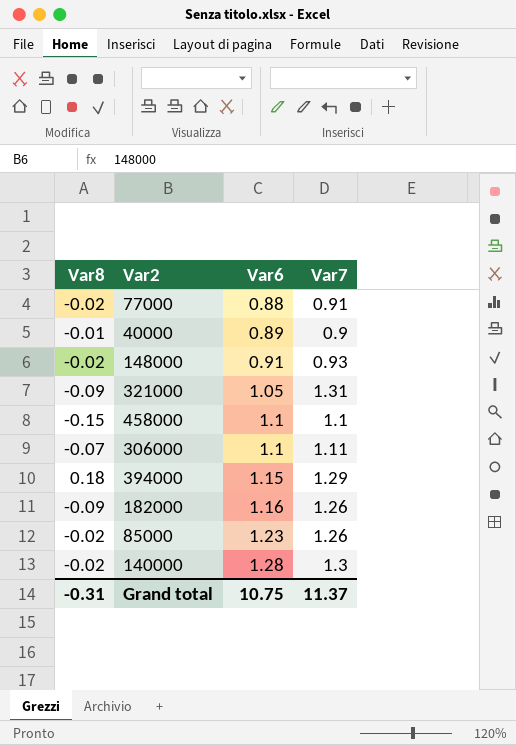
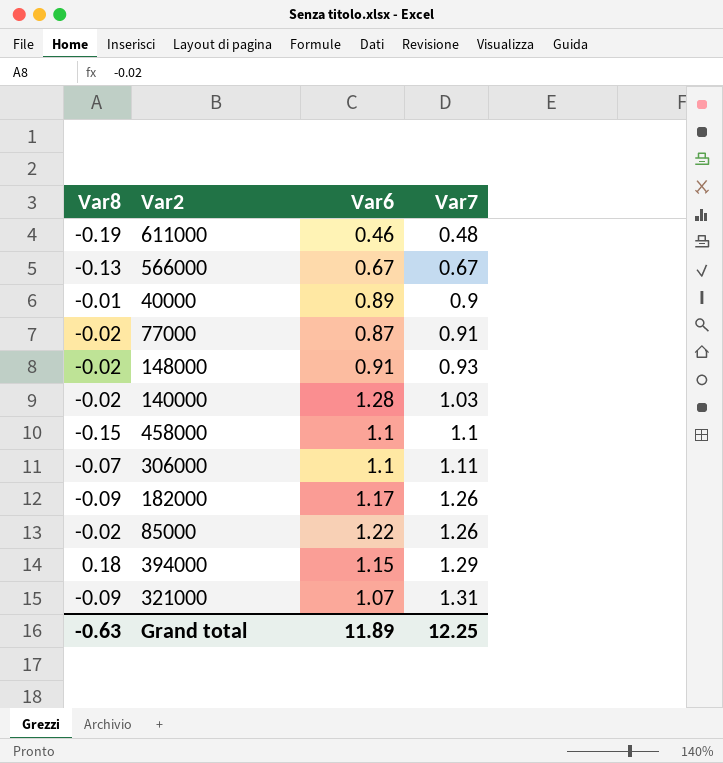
row order: Var6 ascending -> Var7 ascending
row 611000: none -> -0.19 | 0.46 | 0.48
row 566000: none -> -0.13 | 0.67 | 0.67
77000 | Var6: 0.88 -> 0.87
140000 | Var7: 1.3 -> 1.03
182000 | Var6: 1.16 -> 1.17
85000 | Var6: 1.23 -> 1.22
321000 | Var6: 1.05 -> 1.07
Grand total | Var8: -0.31 -> -0.63
Grand total | Var6: 10.75 -> 11.89
Grand total | Var7: 11.37 -> 12.25

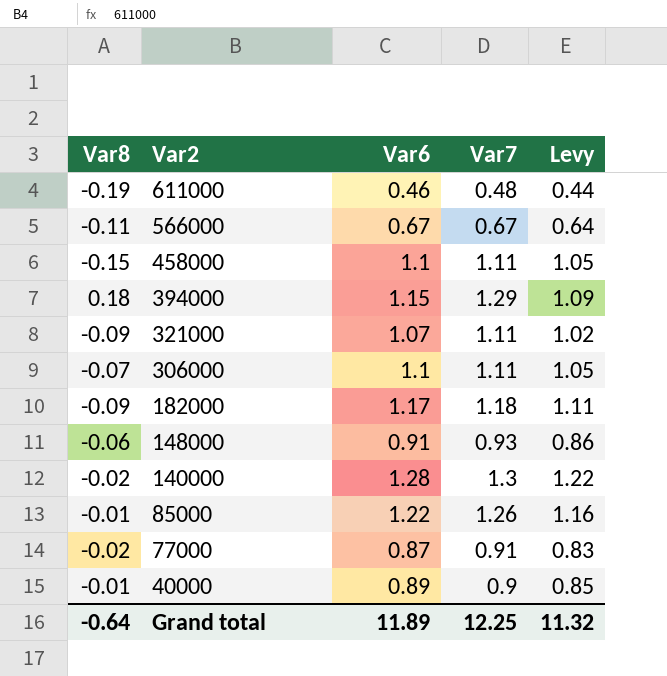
row order: Var7 ascending -> Var2 descending
column Levy | formula: none -> [Var6] * 0.95
566000 | Var8: -0.13 -> -0.11
458000 | Var7: 1.1 -> 1.11
321000 | Var7: 1.31 -> 1.11
182000 | Var7: 1.26 -> 1.18
148000 | Var8: -0.02 -> -0.06
140000 | Var7: 1.03 -> 1.3
85000 | Var8: -0.02 -> -0.01
Grand total | Var8: -0.63 -> -0.64

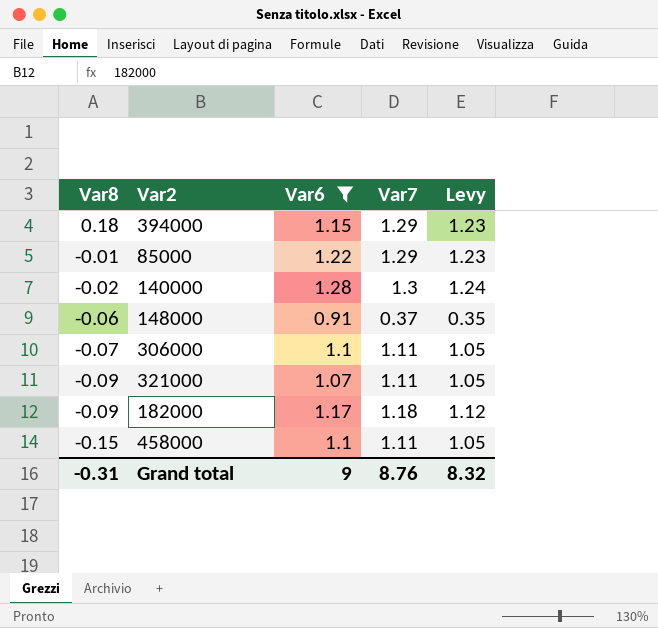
filter: none -> Var6 >= 0.91
row order: Var2 descending -> Var8 descending
column Levy | formula: [Var6] * 0.95 -> [Var7] * 0.95
85000 | Var7: 1.26 -> 1.29
148000 | Var7: 0.93 -> 0.37
Grand total | Var8: -0.64 -> -0.31
Grand total | Var6: 11.89 -> 9
Grand total | Var7: 12.25 -> 8.76
Grand total | Levy: 11.32 -> 8.32

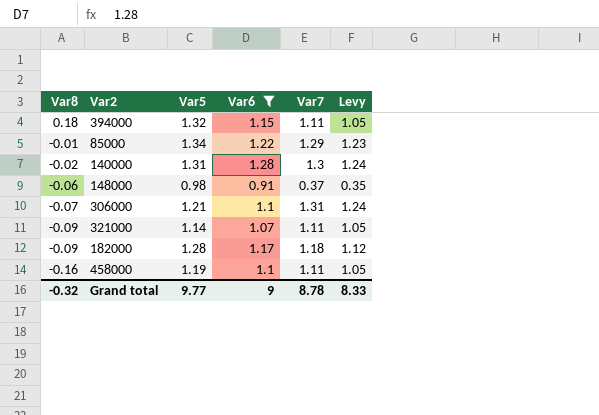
column Var5 | position: none -> 3
394000 | Var7: 1.29 -> 1.11
394000 | Levy: 1.23 -> 1.05
306000 | Var7: 1.11 -> 1.31
306000 | Levy: 1.05 -> 1.24
458000 | Var8: -0.15 -> -0.16
Grand total | Var8: -0.31 -> -0.32
Grand total | Var7: 8.76 -> 8.78
Grand total | Levy: 8.32 -> 8.33

